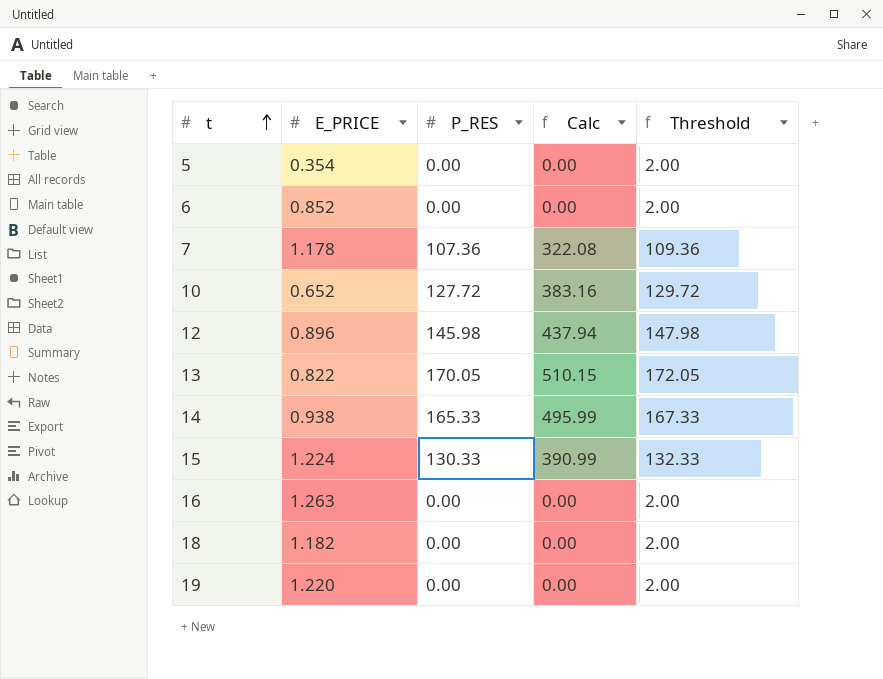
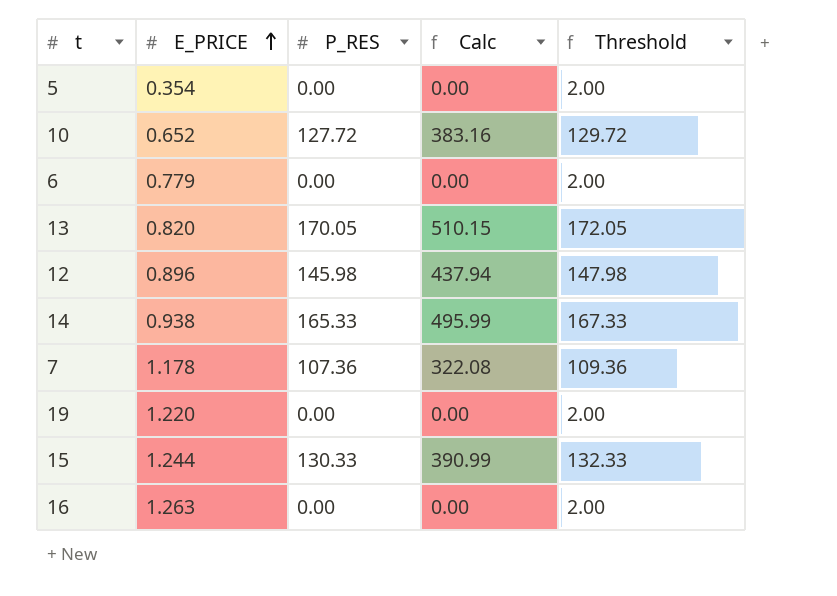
row order: t ascending -> E_PRICE ascending
row 18: 1.182 | 0.00 | 0.00 | 2.00 -> none
6 | E_PRICE: 0.852 -> 0.779
13 | E_PRICE: 0.822 -> 0.820
15 | E_PRICE: 1.224 -> 1.244

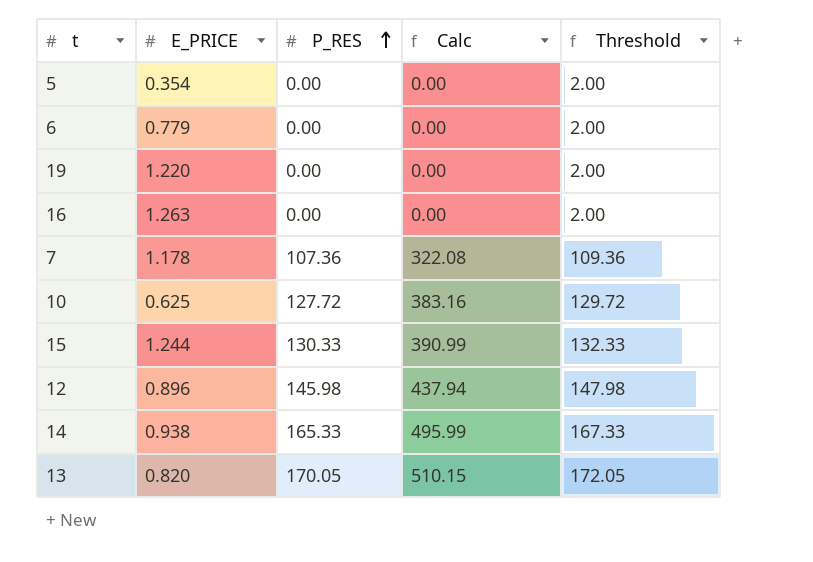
row order: E_PRICE ascending -> P_RES ascending
10 | E_PRICE: 0.652 -> 0.625

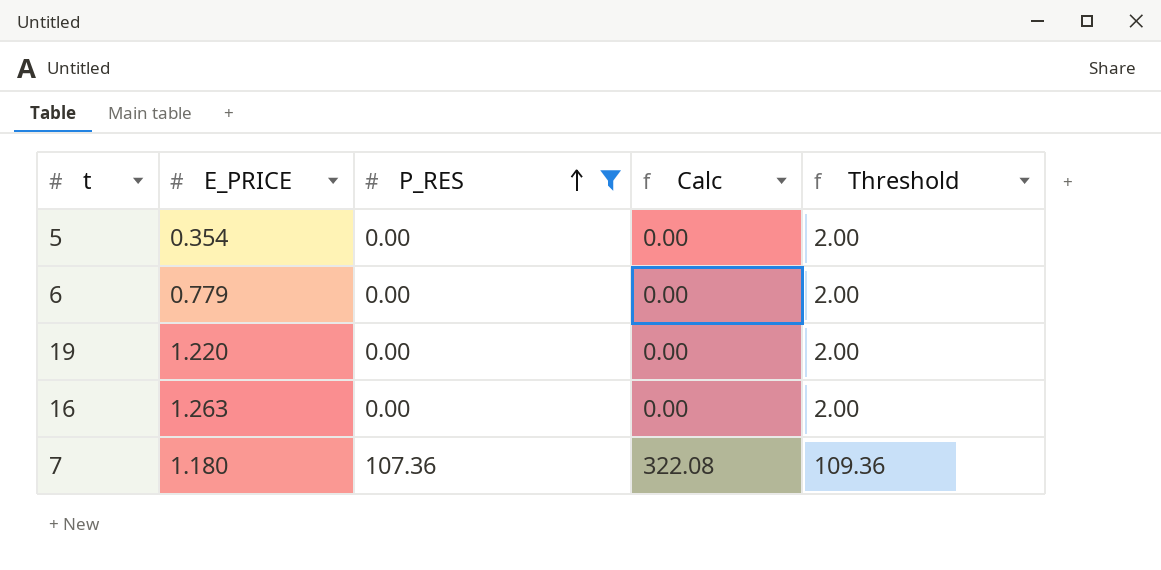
filter: none -> P_RES <= 107.36
7 | E_PRICE: 1.178 -> 1.180

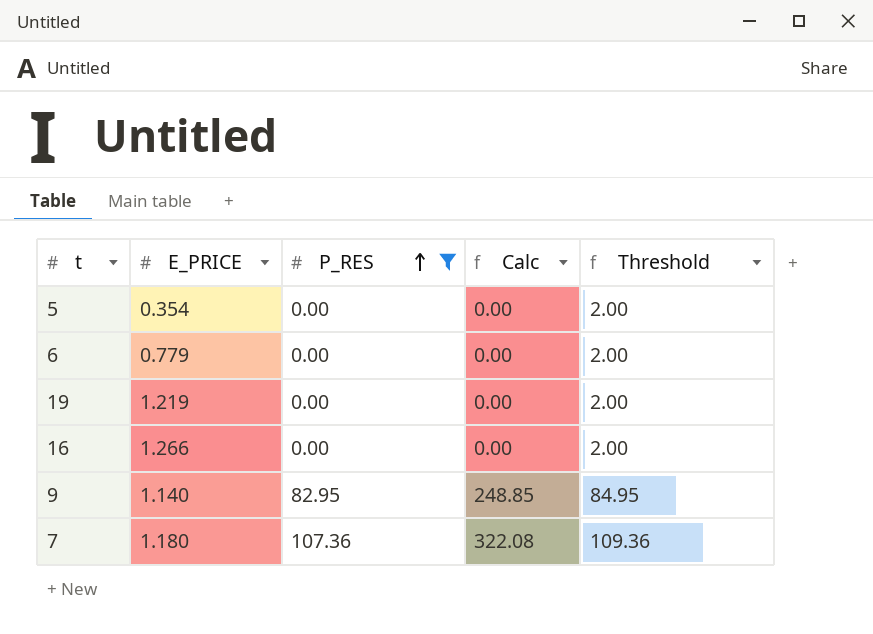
19 | E_PRICE: 1.220 -> 1.219
16 | E_PRICE: 1.263 -> 1.266
row 9: none -> 1.140 | 82.95 | 248.85 | 84.95

